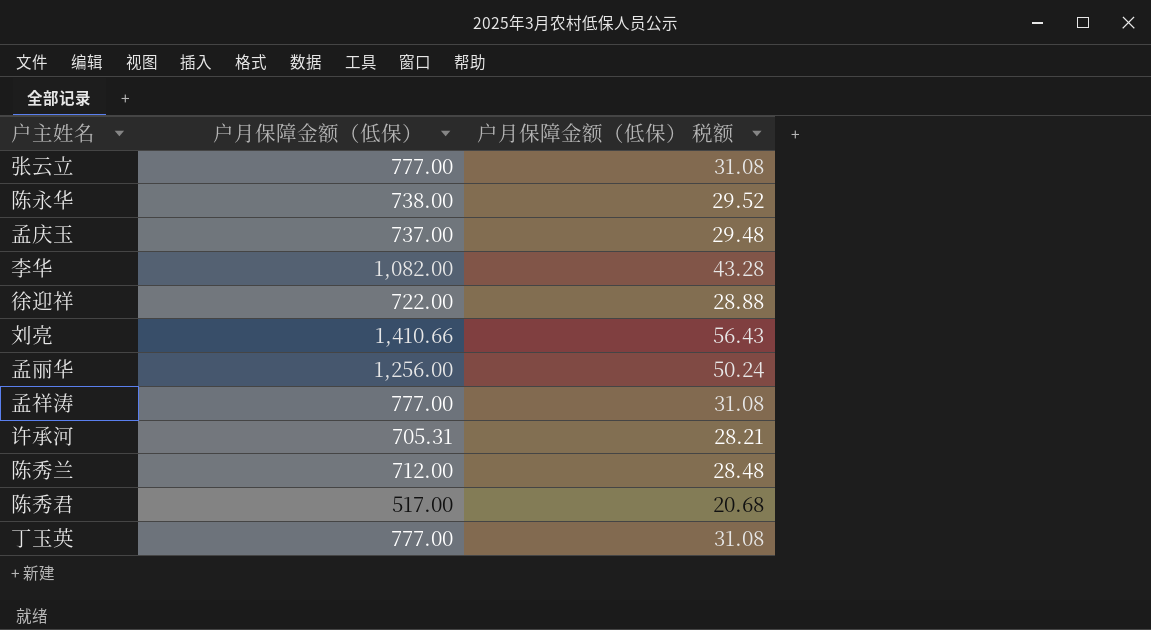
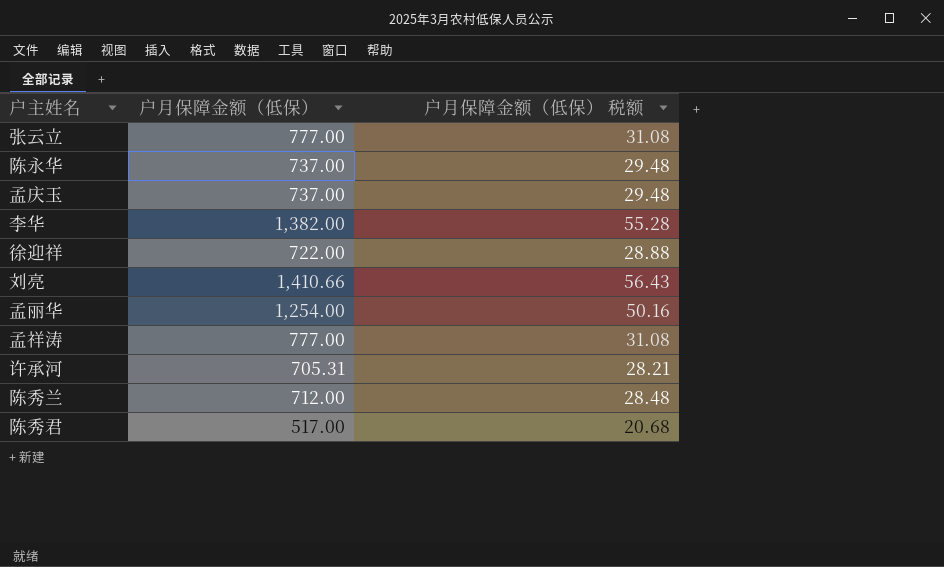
row 丁玉英: 777.00 | 31.08 -> none
陈永华 | 户月保障金额（低保）: 738.00 -> 737.00
陈永华 | 户月保障金额（低保） 税额: 29.52 -> 29.48
李华 | 户月保障金额（低保）: 1,082.00 -> 1,382.00
李华 | 户月保障金额（低保） 税额: 43.28 -> 55.28
孟丽华 | 户月保障金额（低保）: 1,256.00 -> 1,254.00
孟丽华 | 户月保障金额（低保） 税额: 50.24 -> 50.16

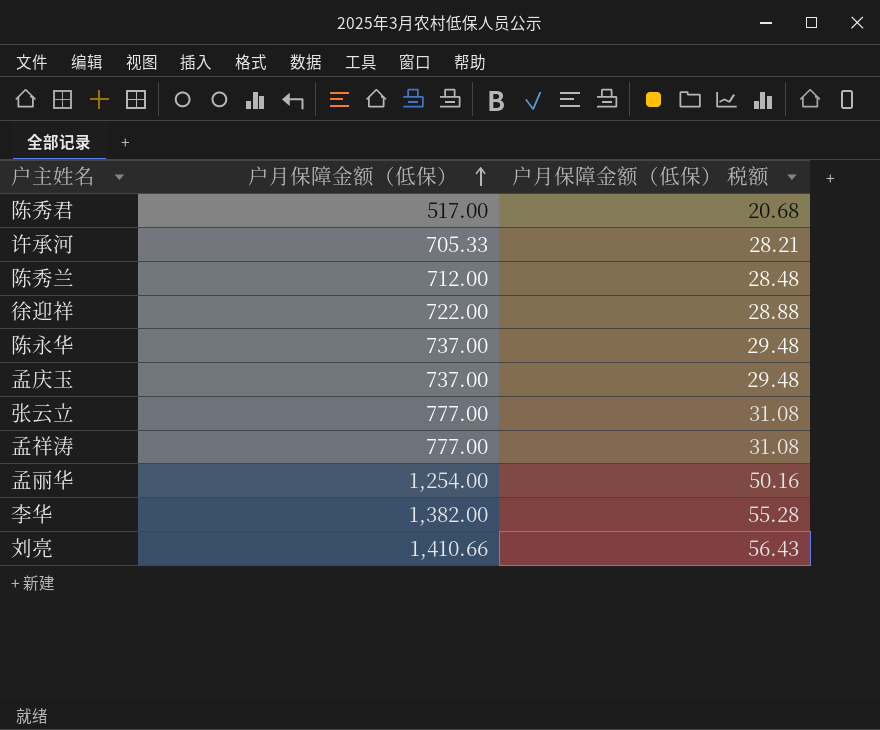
row order: none -> 户月保障金额（低保） ascending
许承河 | 户月保障金额（低保）: 705.31 -> 705.33

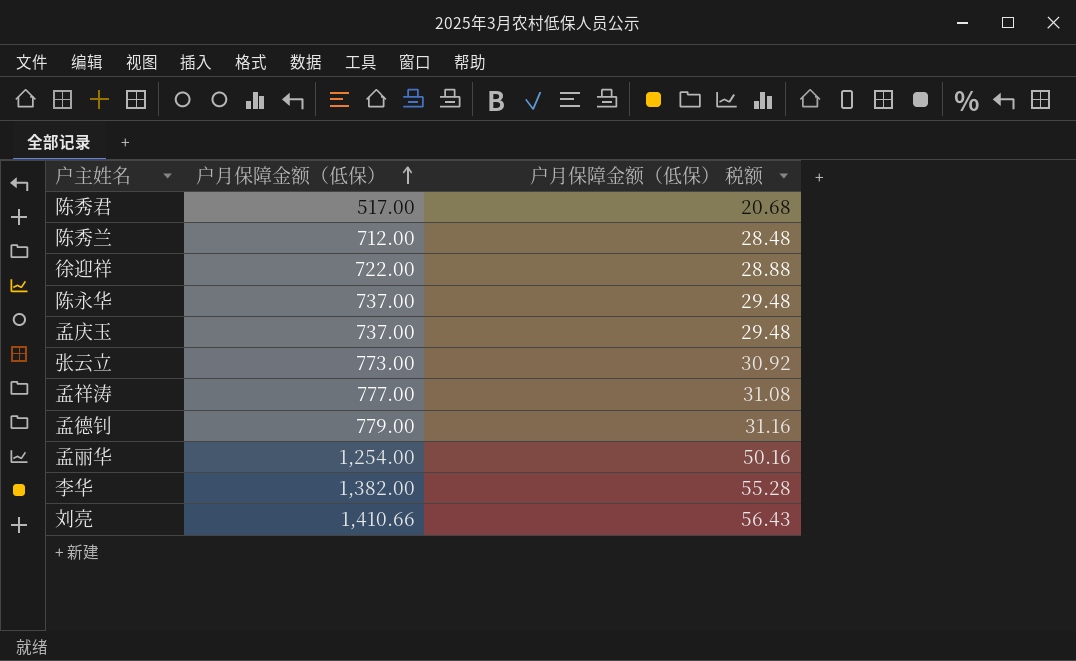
row 许承河: 705.33 | 28.21 -> none
张云立 | 户月保障金额（低保）: 777.00 -> 773.00
张云立 | 户月保障金额（低保） 税额: 31.08 -> 30.92
row 孟德钊: none -> 779.00 | 31.16

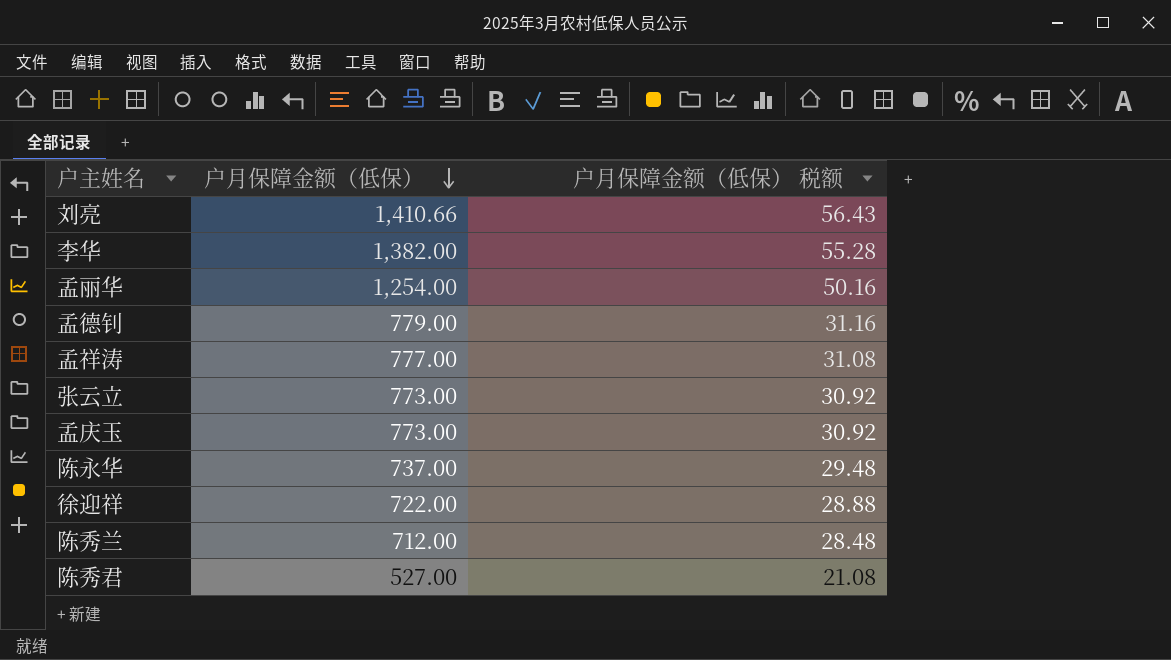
row order: 户月保障金额（低保） ascending -> 户月保障金额（低保） descending
孟庆玉 | 户月保障金额（低保）: 737.00 -> 773.00
孟庆玉 | 户月保障金额（低保） 税额: 29.48 -> 30.92
陈秀君 | 户月保障金额（低保）: 517.00 -> 527.00
陈秀君 | 户月保障金额（低保） 税额: 20.68 -> 21.08

